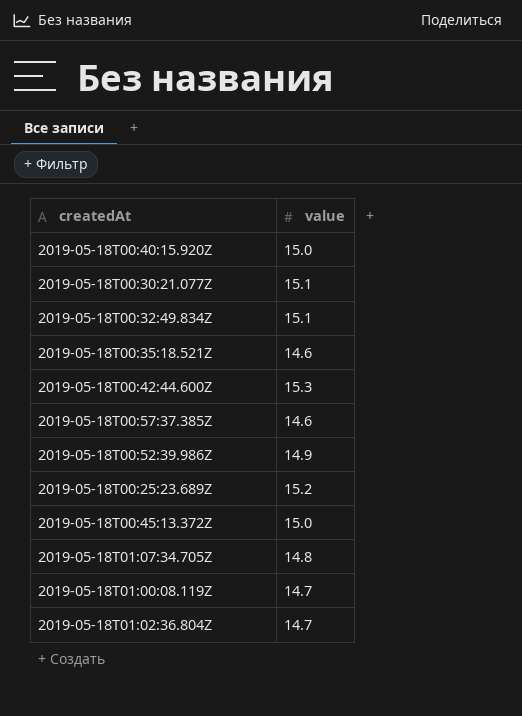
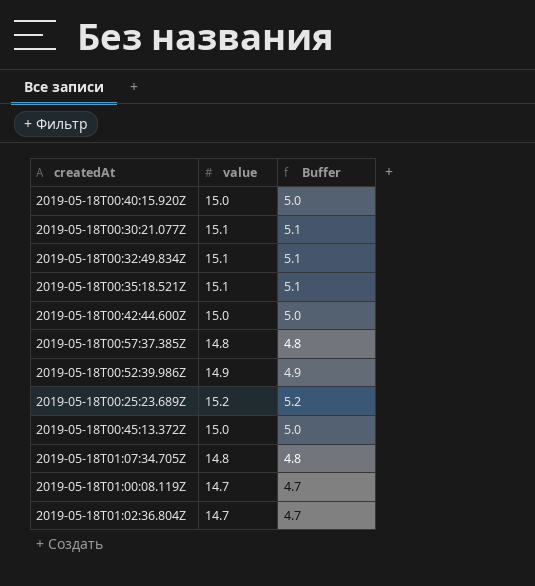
column Buffer | formula: none -> [value] - 10
2019-05-18T00:35:18.521Z | value: 14.6 -> 15.1
2019-05-18T00:42:44.600Z | value: 15.3 -> 15.0
2019-05-18T00:57:37.385Z | value: 14.6 -> 14.8

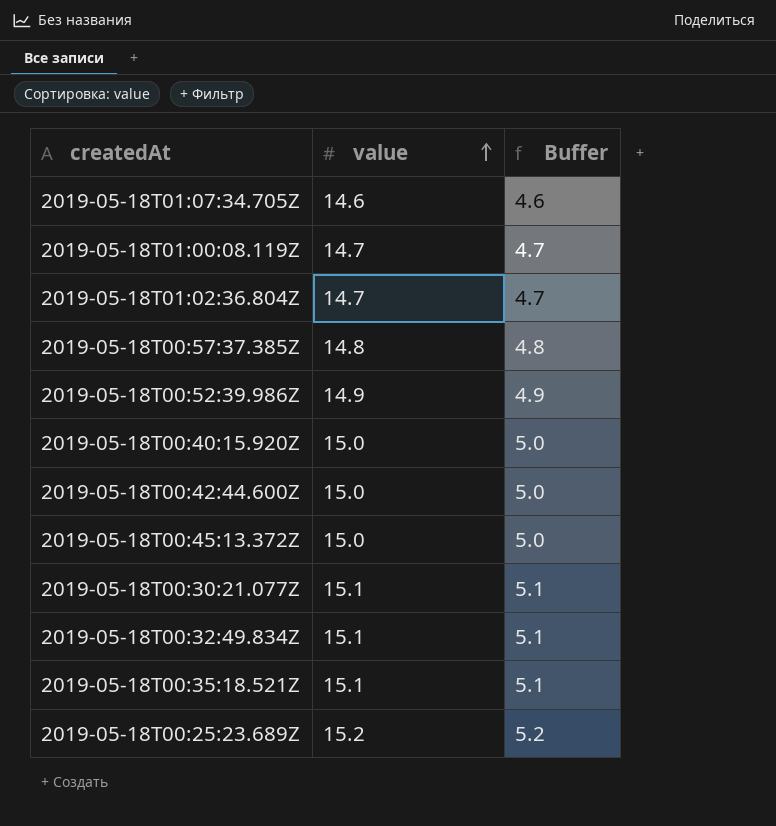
row order: none -> value ascending
2019-05-18T01:07:34.705Z | value: 14.8 -> 14.6
2019-05-18T01:07:34.705Z | Buffer: 4.8 -> 4.6

